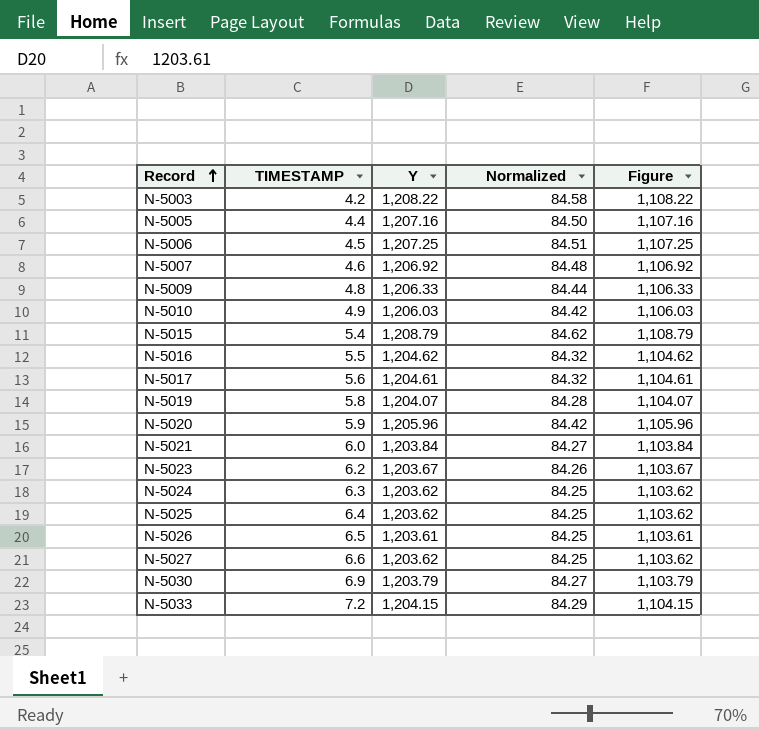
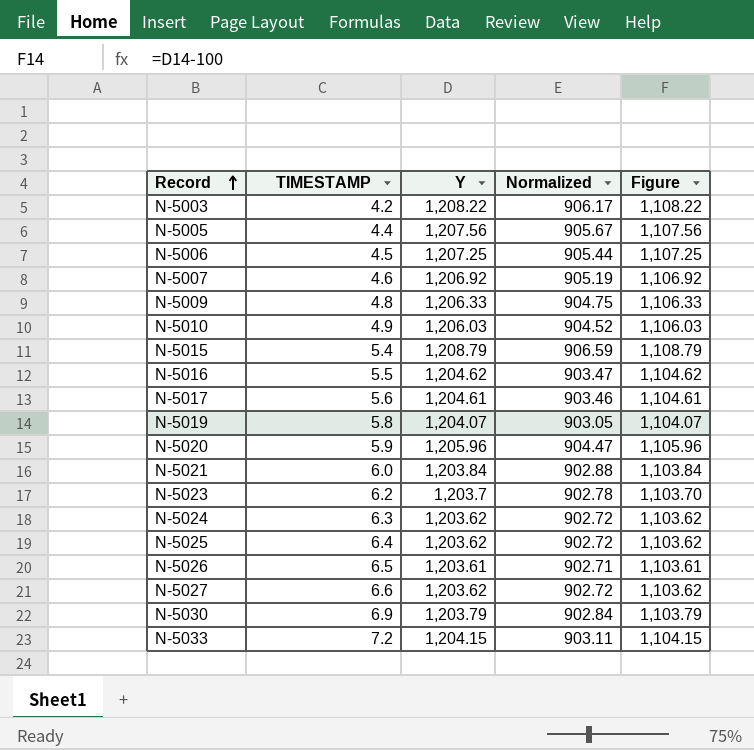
column Normalized | formula: [Y] * 0.07 -> [Y] * 0.75
N-5005 | Y: 1,207.16 -> 1,207.56
N-5005 | Figure: 1,107.16 -> 1,107.56
N-5023 | Y: 1,203.67 -> 1,203.7
N-5023 | Figure: 1,103.67 -> 1,103.70

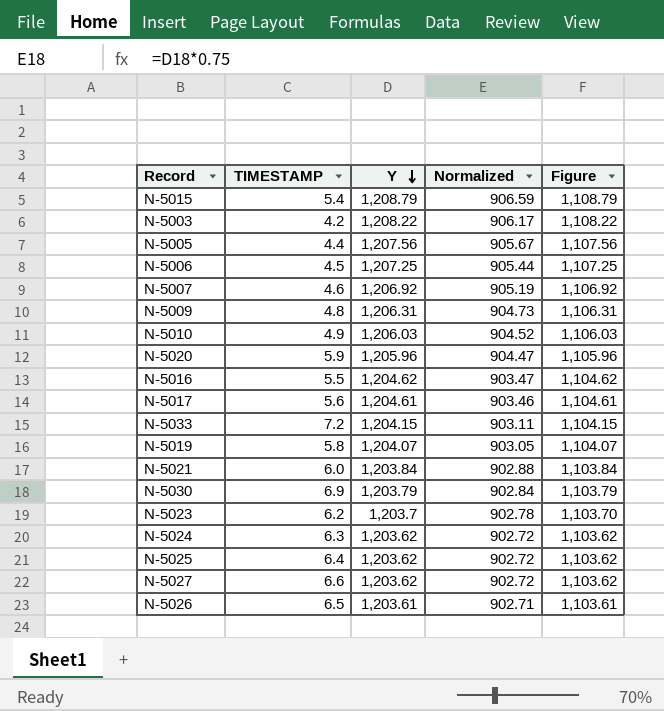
row order: Record ascending -> Y descending
N-5009 | Y: 1,206.33 -> 1,206.31
N-5009 | Normalized: 904.75 -> 904.73
N-5009 | Figure: 1,106.33 -> 1,106.31

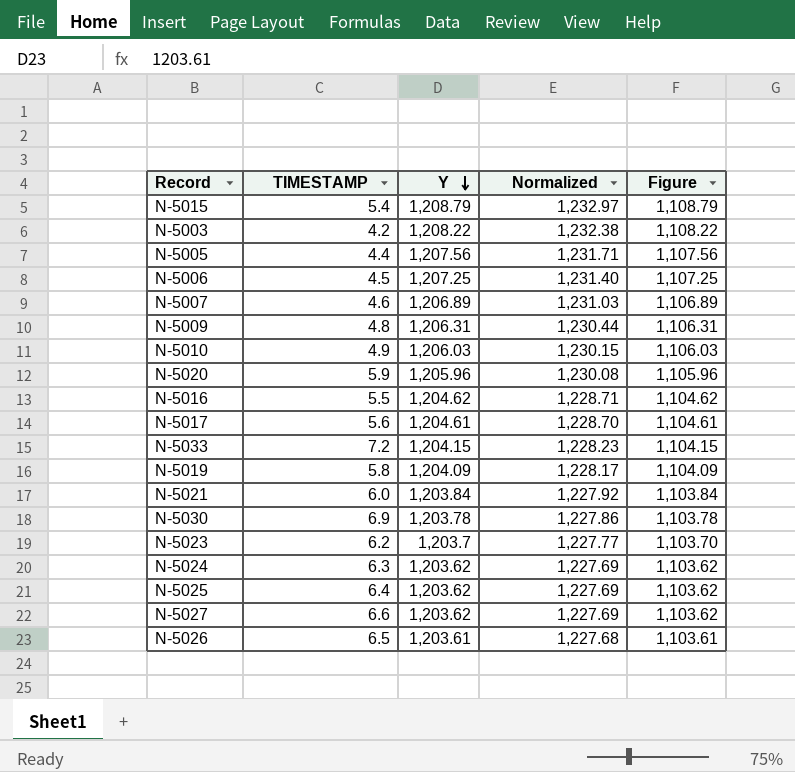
column Normalized | formula: [Y] * 0.75 -> [Y] * 1.02
N-5007 | Y: 1,206.92 -> 1,206.89
N-5007 | Figure: 1,106.92 -> 1,106.89
N-5019 | Y: 1,204.07 -> 1,204.09
N-5019 | Figure: 1,104.07 -> 1,104.09
N-5030 | Y: 1,203.79 -> 1,203.78
N-5030 | Figure: 1,103.79 -> 1,103.78

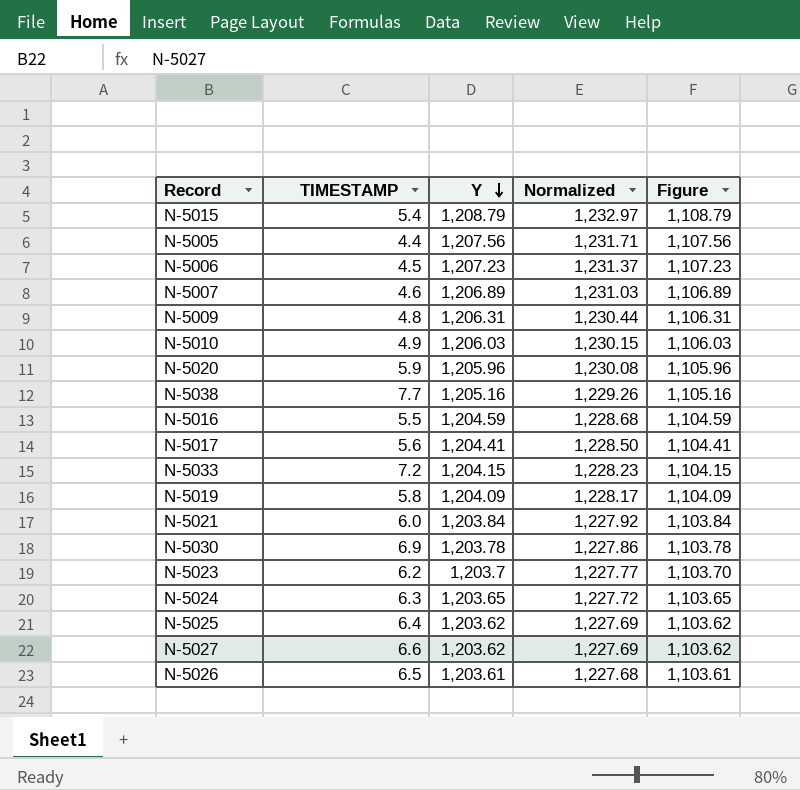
row N-5003: 4.2 | 1,208.22 | 1,232.38 | 1,108.22 -> none
N-5006 | Y: 1,207.25 -> 1,207.23
N-5006 | Normalized: 1,231.40 -> 1,231.37
N-5006 | Figure: 1,107.25 -> 1,107.23
row N-5038: none -> 7.7 | 1,205.16 | 1,229.26 | 1,105.16
N-5016 | Y: 1,204.62 -> 1,204.59
N-5016 | Normalized: 1,228.71 -> 1,228.68
N-5016 | Figure: 1,104.62 -> 1,104.59
N-5017 | Y: 1,204.61 -> 1,204.41
N-5017 | Normalized: 1,228.70 -> 1,228.50
N-5017 | Figure: 1,104.61 -> 1,104.41
N-5024 | Y: 1,203.62 -> 1,203.65
N-5024 | Normalized: 1,227.69 -> 1,227.72
N-5024 | Figure: 1,103.62 -> 1,103.65

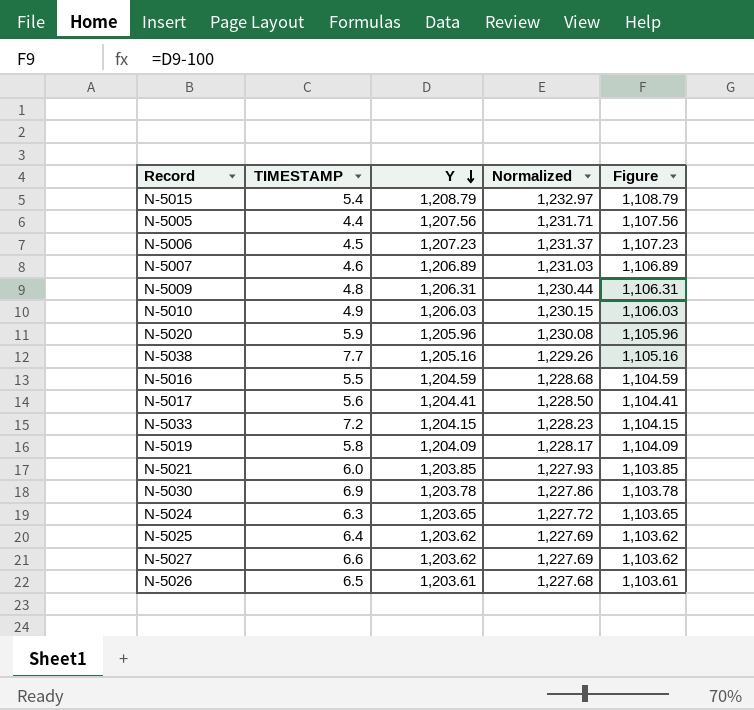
row N-5023: 6.2 | 1,203.7 | 1,227.77 | 1,103.70 -> none
N-5021 | Y: 1,203.84 -> 1,203.85
N-5021 | Normalized: 1,227.92 -> 1,227.93
N-5021 | Figure: 1,103.84 -> 1,103.85

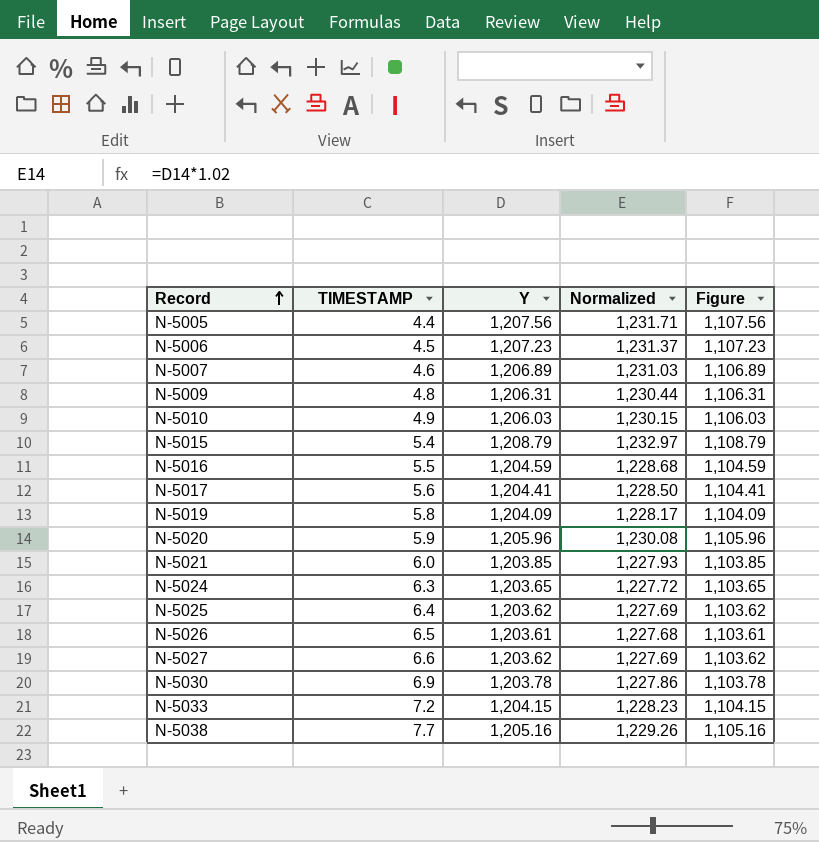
row order: Y descending -> Record ascending

